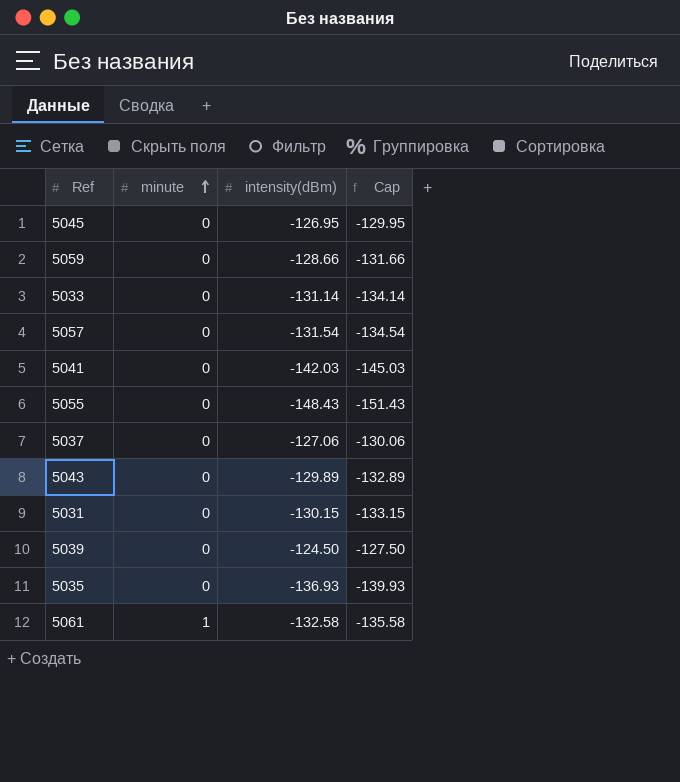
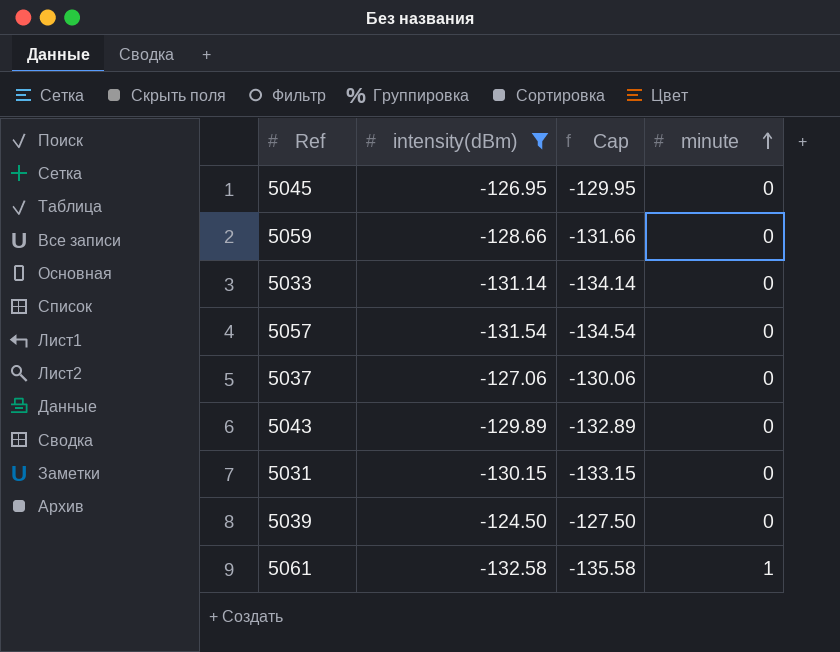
filter: none -> intensity(dBm) >= -132.58
column minute | position: 2 -> 4

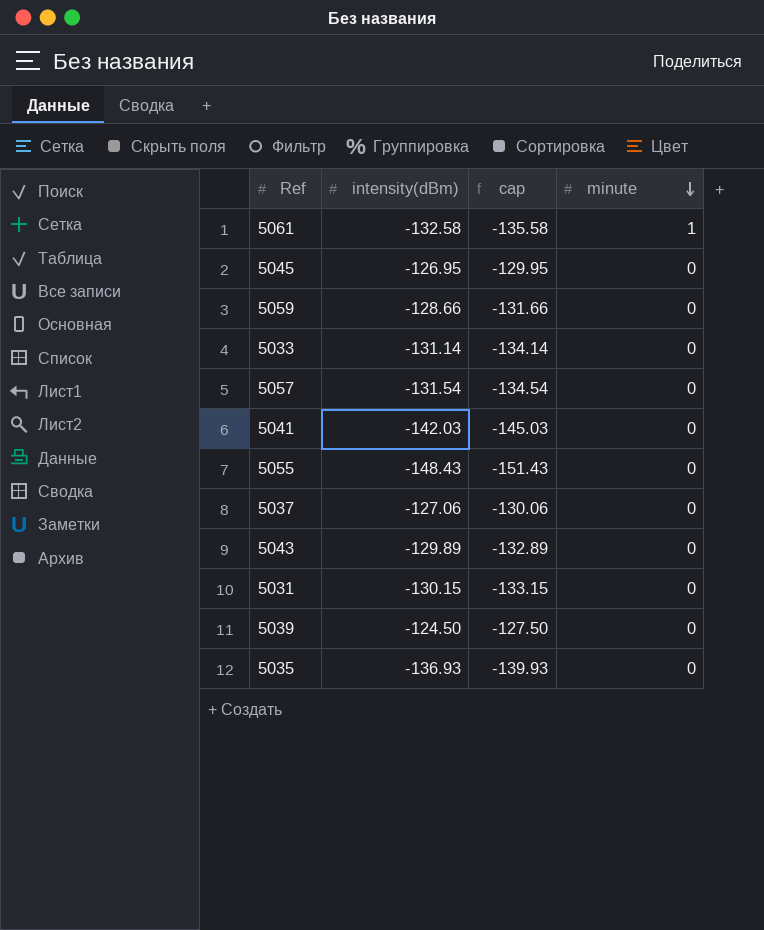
filter: intensity(dBm) >= -132.58 -> none
row order: minute ascending -> minute descending
column name: Cap -> cap

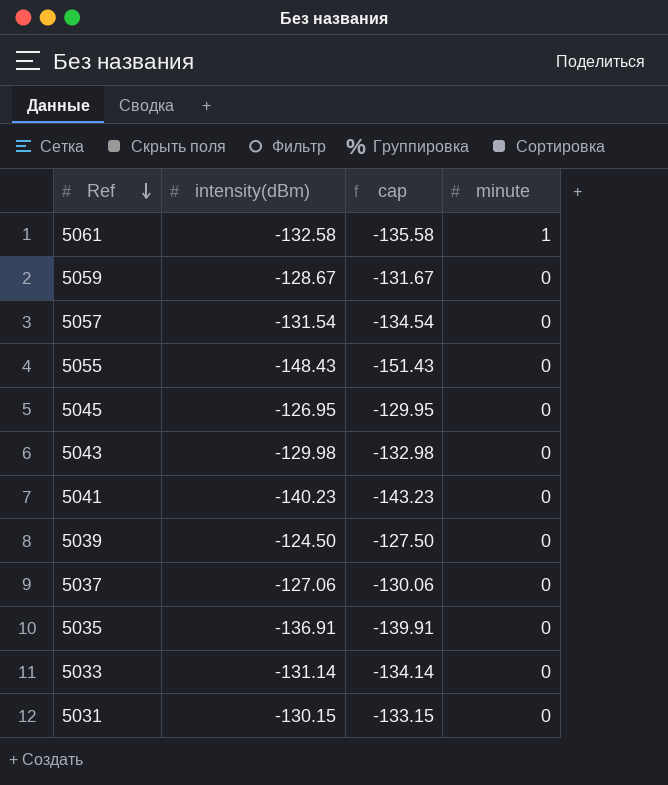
row order: minute descending -> Ref descending
5059 | intensity(dBm): -128.66 -> -128.67
5059 | cap: -131.66 -> -131.67
5043 | intensity(dBm): -129.89 -> -129.98
5043 | cap: -132.89 -> -132.98
5041 | intensity(dBm): -142.03 -> -140.23
5041 | cap: -145.03 -> -143.23
5035 | intensity(dBm): -136.93 -> -136.91
5035 | cap: -139.93 -> -139.91

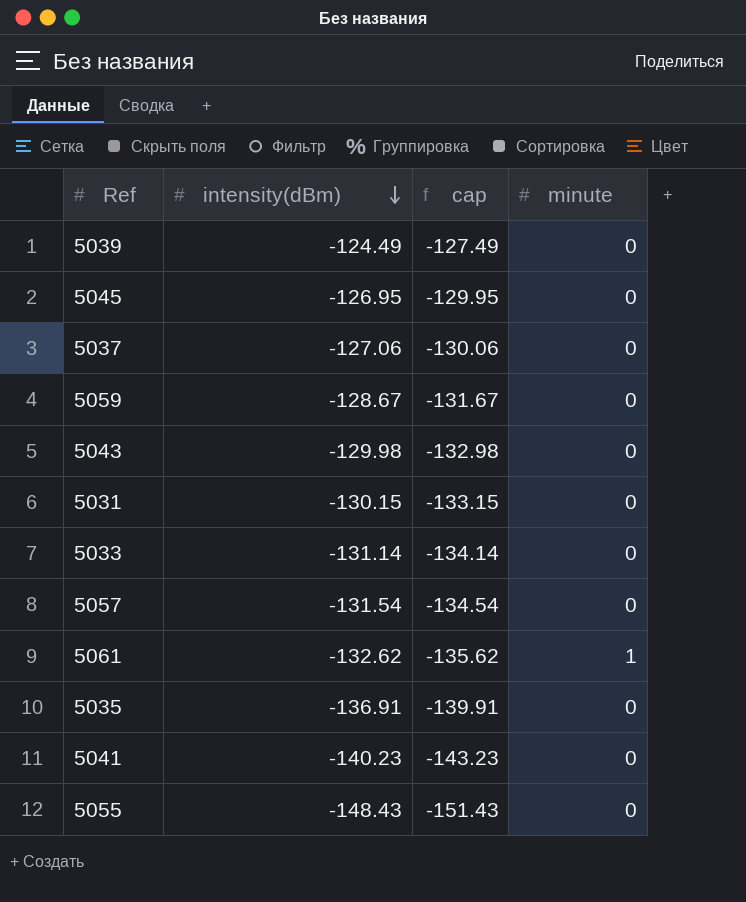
row order: Ref descending -> intensity(dBm) descending
5039 | intensity(dBm): -124.50 -> -124.49
5039 | cap: -127.50 -> -127.49
5061 | intensity(dBm): -132.58 -> -132.62
5061 | cap: -135.58 -> -135.62

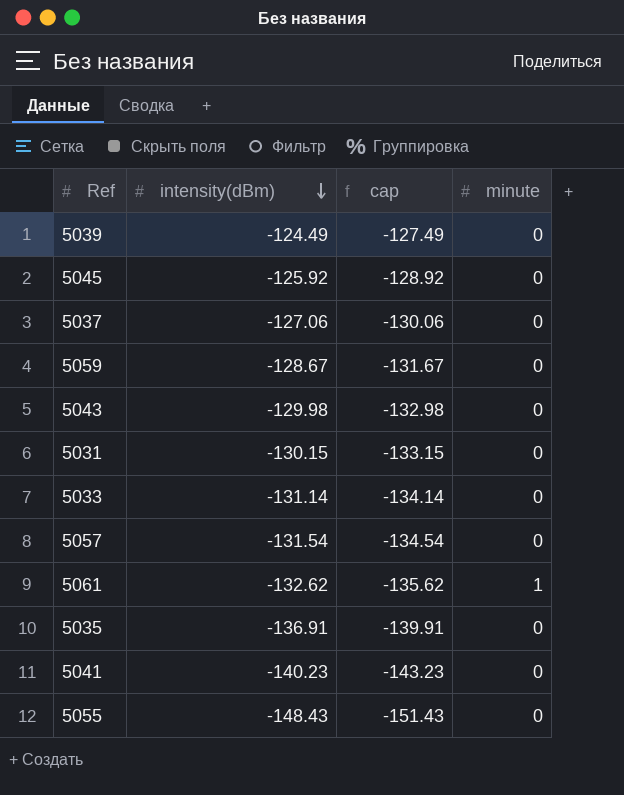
5045 | intensity(dBm): -126.95 -> -125.92
5045 | cap: -129.95 -> -128.92

